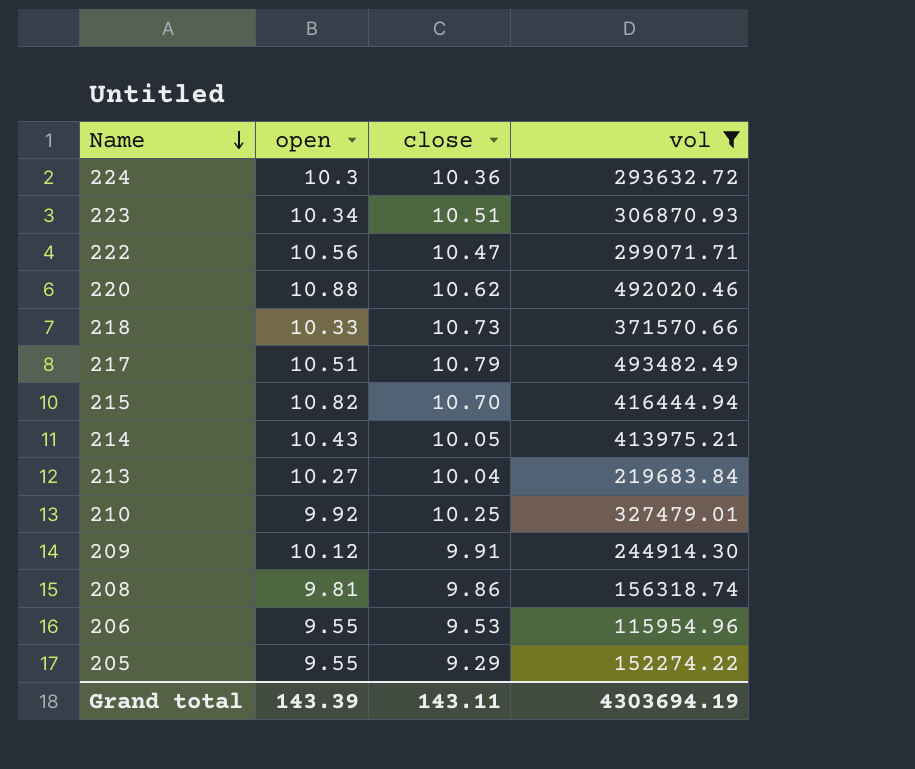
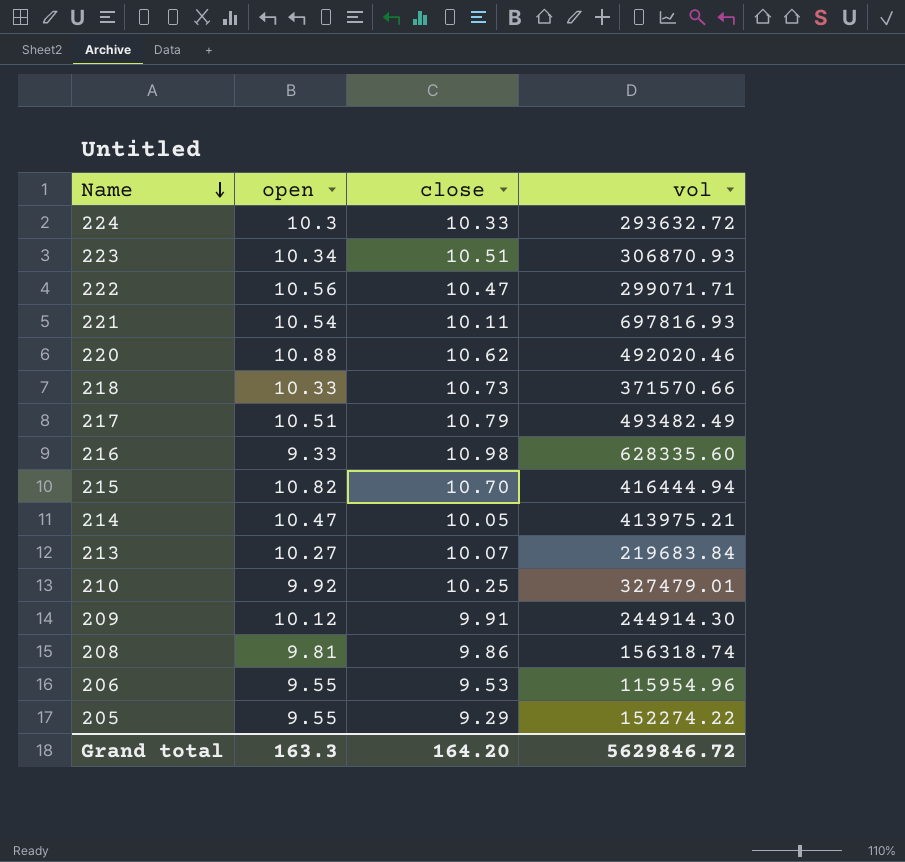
filter: vol <= 493482.49 -> none
224 | close: 10.36 -> 10.33
214 | open: 10.43 -> 10.47
213 | close: 10.04 -> 10.07
Grand total | open: 143.39 -> 163.3
Grand total | close: 143.11 -> 164.20
Grand total | vol: 4303694.19 -> 5629846.72

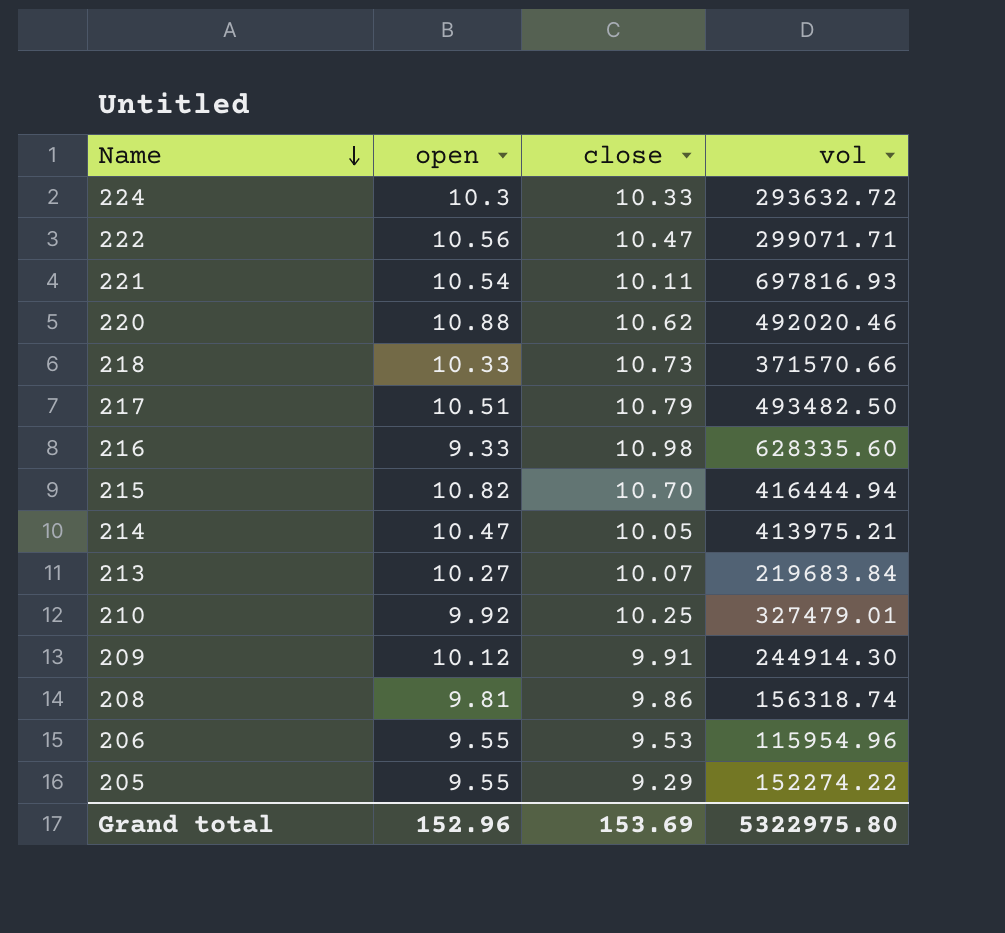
row 223: 10.34 | 10.51 | 306870.93 -> none
217 | vol: 493482.49 -> 493482.50
Grand total | open: 163.3 -> 152.96
Grand total | close: 164.20 -> 153.69
Grand total | vol: 5629846.72 -> 5322975.80

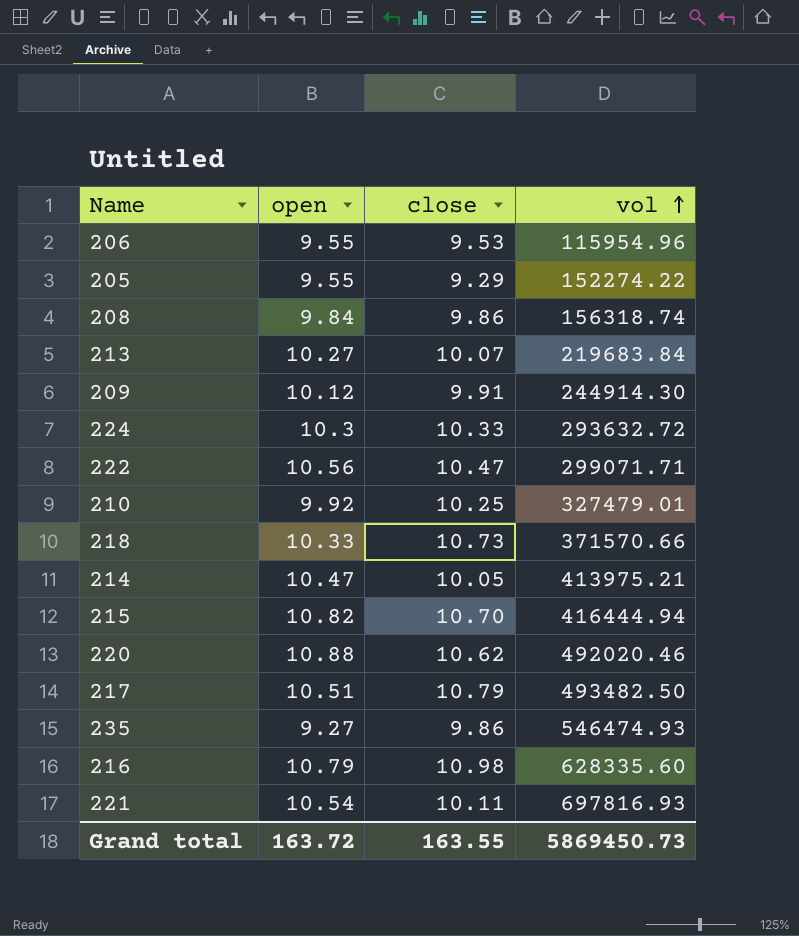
row order: Name descending -> vol ascending
208 | open: 9.81 -> 9.84
row 235: none -> 9.27 | 9.86 | 546474.93
216 | open: 9.33 -> 10.79
Grand total | open: 152.96 -> 163.72
Grand total | close: 153.69 -> 163.55
Grand total | vol: 5322975.80 -> 5869450.73

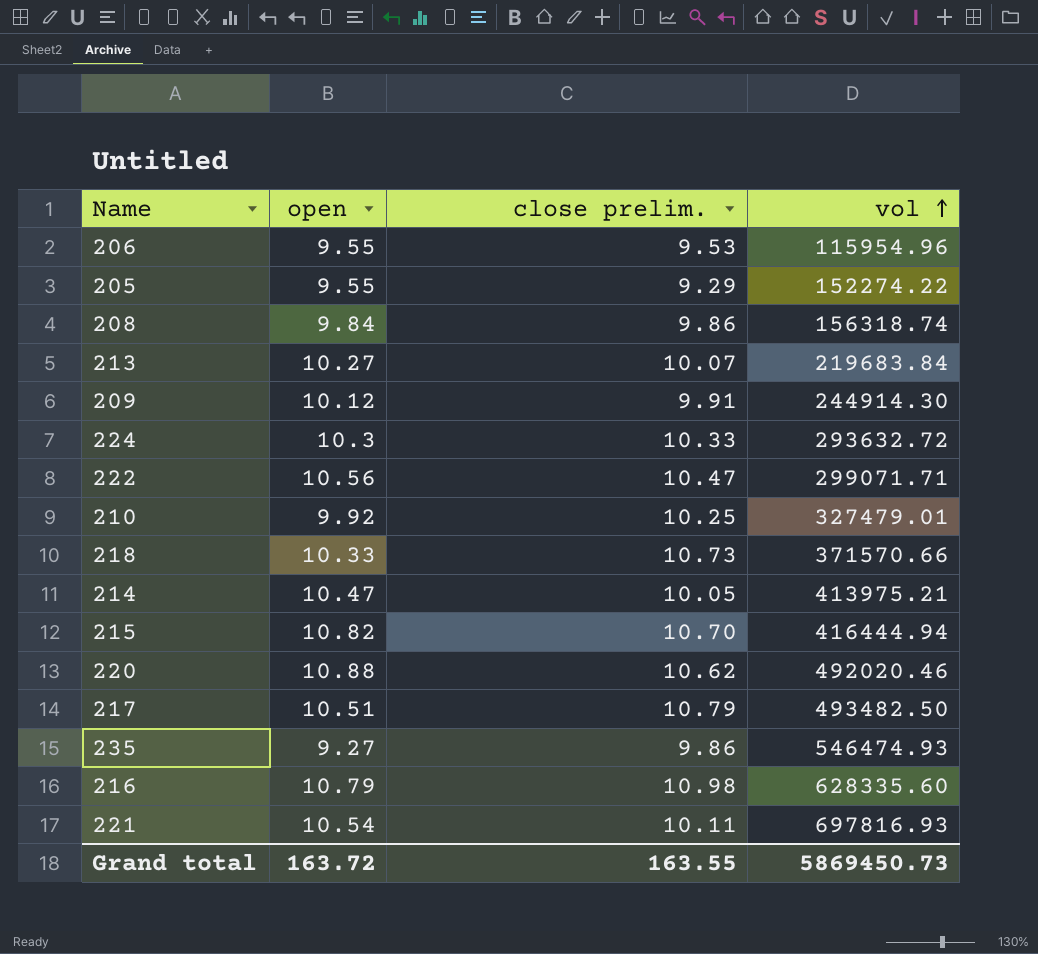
column name: close -> close prelim.

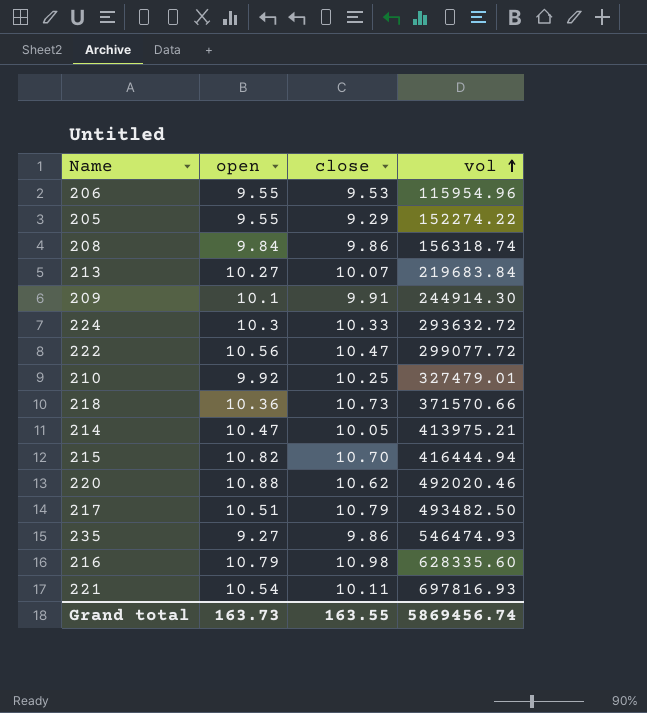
column name: close prelim. -> close
209 | open: 10.12 -> 10.1
222 | vol: 299071.71 -> 299077.72
218 | open: 10.33 -> 10.36
Grand total | open: 163.72 -> 163.73
Grand total | vol: 5869450.73 -> 5869456.74

